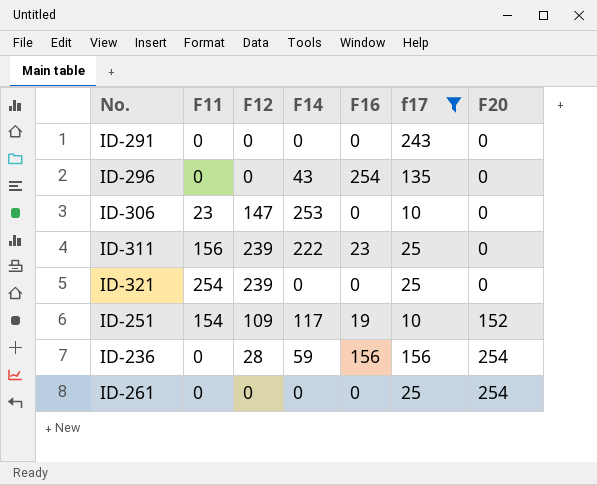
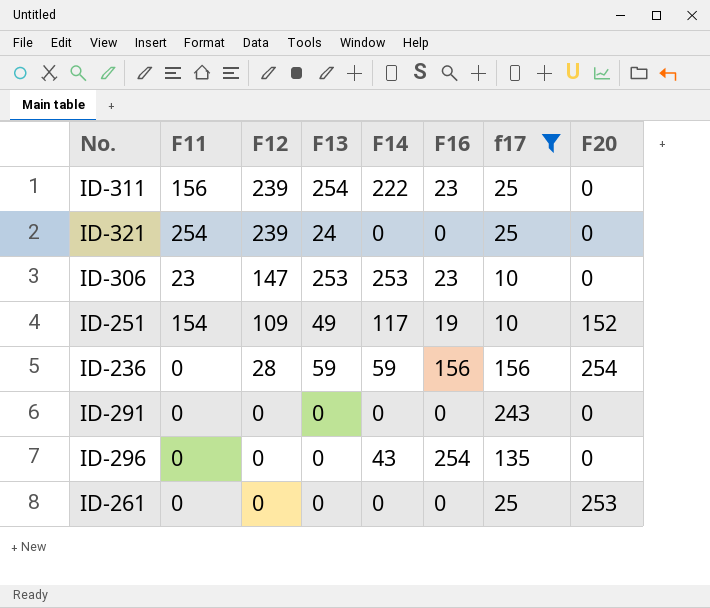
row order: F20 ascending -> F12 descending
column F13 | position: none -> 4
ID-306 | F16: 0 -> 23
ID-261 | F20: 254 -> 253

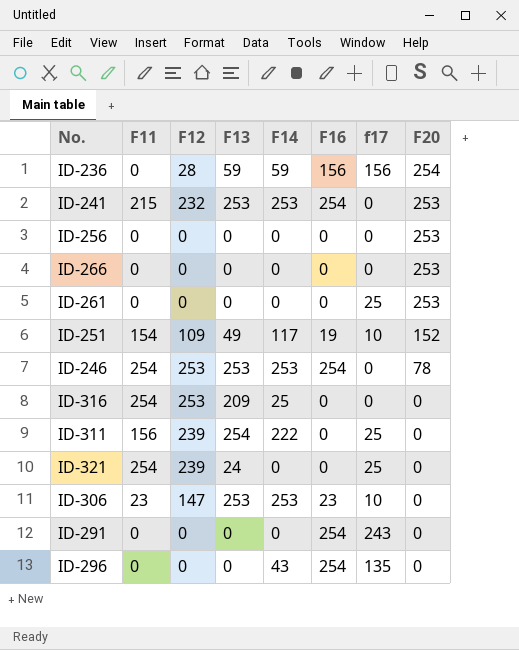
filter: f17 != 0 -> none
row order: F12 descending -> F20 descending
ID-311 | F16: 23 -> 0
ID-291 | F16: 0 -> 254

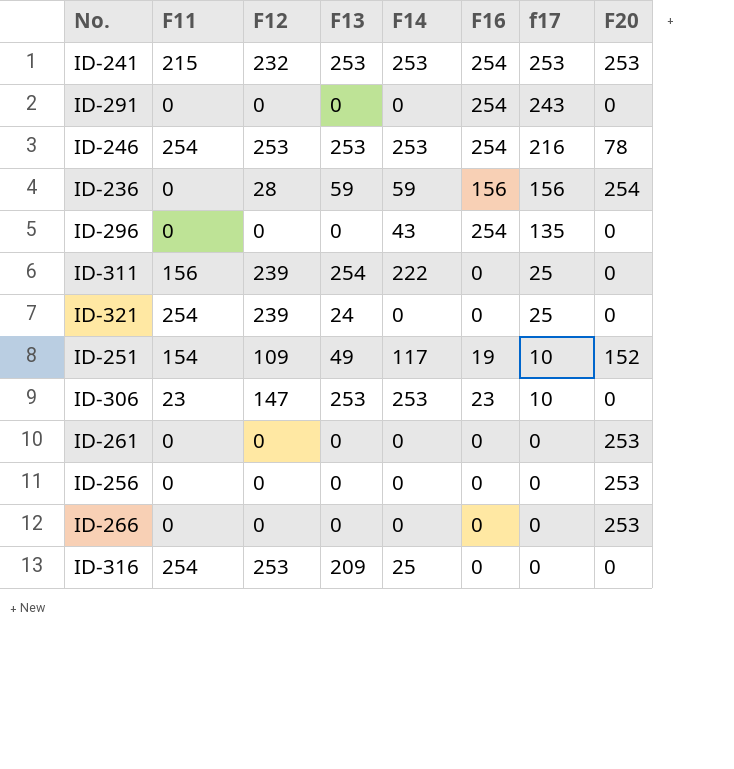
row order: F20 descending -> f17 descending
ID-241 | f17: 0 -> 253
ID-246 | f17: 0 -> 216
ID-261 | f17: 25 -> 0

